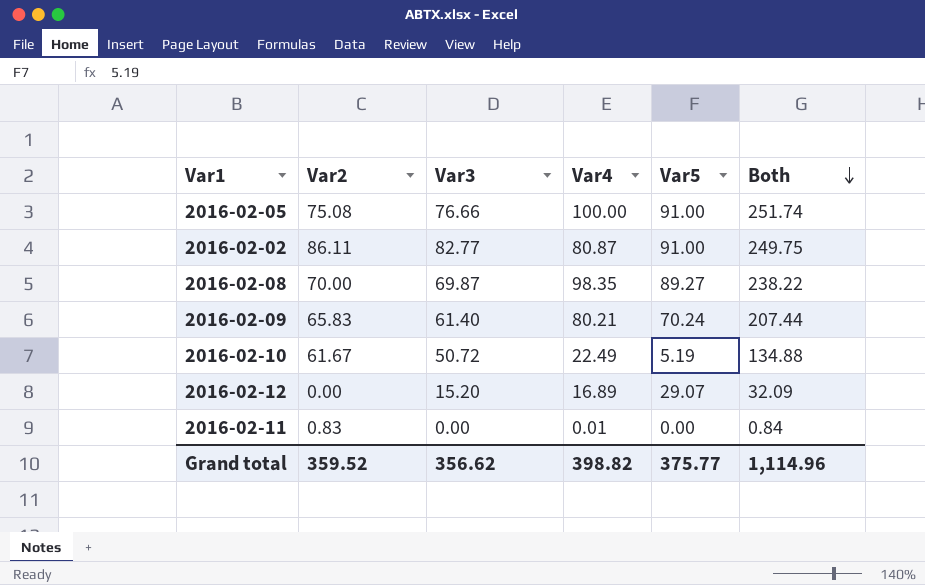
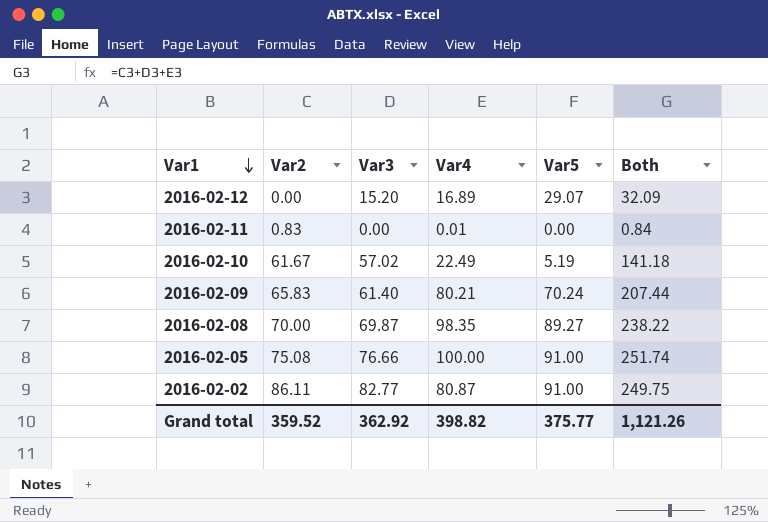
row order: Both descending -> Var1 descending
2016-02-10 | Var3: 50.72 -> 57.02
2016-02-10 | Both: 134.88 -> 141.18
Grand total | Var3: 356.62 -> 362.92
Grand total | Both: 1,114.96 -> 1,121.26

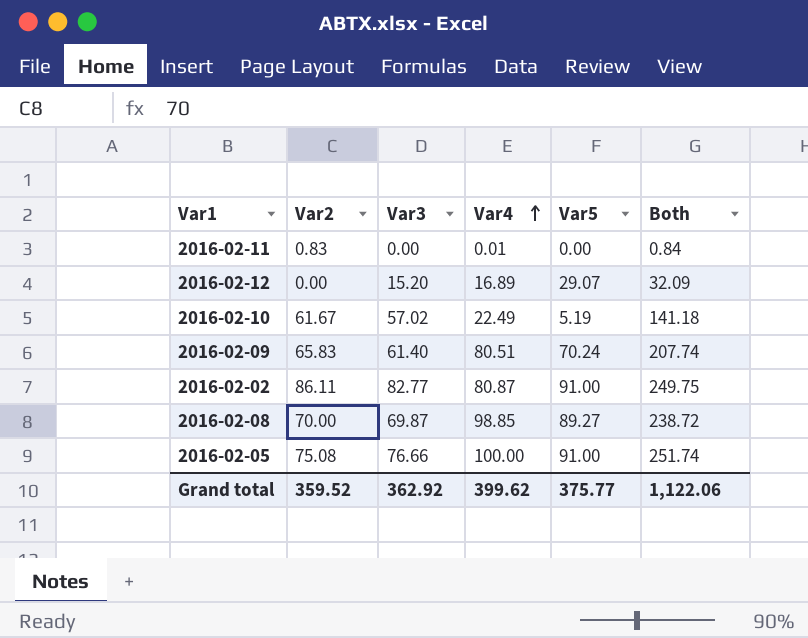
row order: Var1 descending -> Var4 ascending
2016-02-09 | Var4: 80.21 -> 80.51
2016-02-09 | Both: 207.44 -> 207.74
2016-02-08 | Var4: 98.35 -> 98.85
2016-02-08 | Both: 238.22 -> 238.72
Grand total | Var4: 398.82 -> 399.62
Grand total | Both: 1,121.26 -> 1,122.06

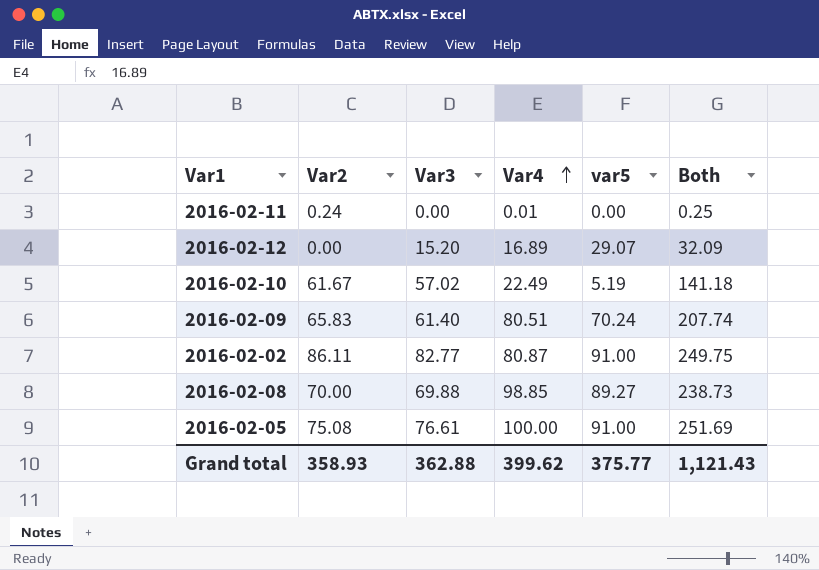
column name: Var5 -> var5
2016-02-11 | Var2: 0.83 -> 0.24
2016-02-11 | Both: 0.84 -> 0.25
2016-02-08 | Var3: 69.87 -> 69.88
2016-02-08 | Both: 238.72 -> 238.73
2016-02-05 | Var3: 76.66 -> 76.61
2016-02-05 | Both: 251.74 -> 251.69
Grand total | Var2: 359.52 -> 358.93
Grand total | Var3: 362.92 -> 362.88
Grand total | Both: 1,122.06 -> 1,121.43

